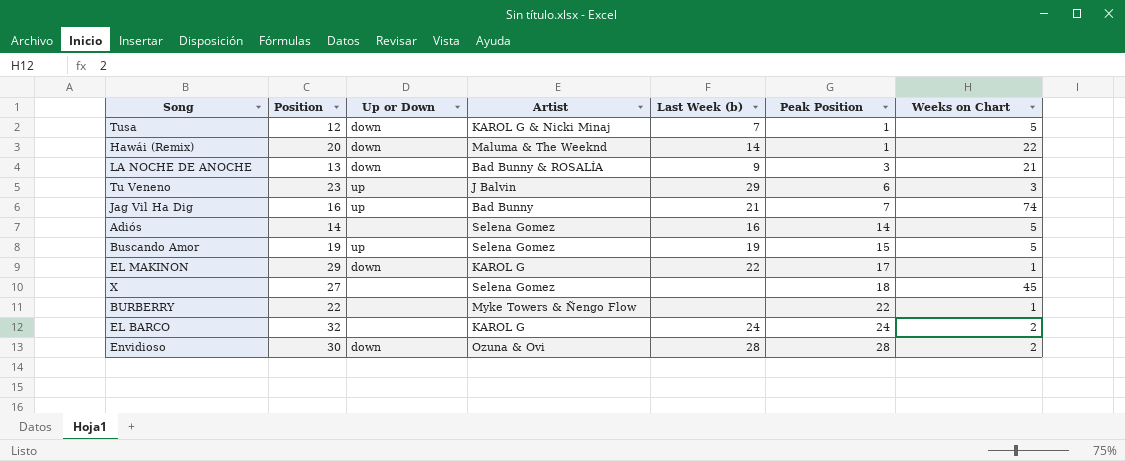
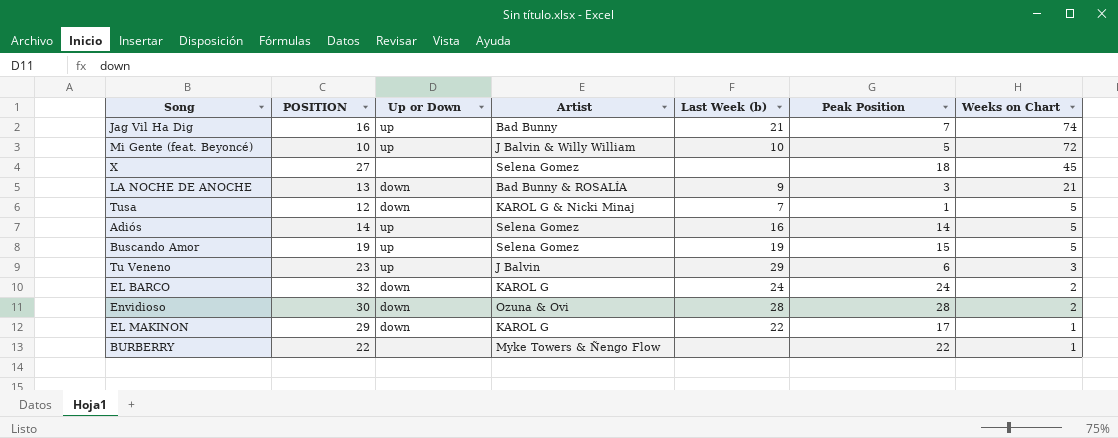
row order: Peak Position ascending -> Weeks on Chart descending
column name: Position -> POSITION
row Hawái (Remix): 20 | down | Maluma & The Weeknd | 14 | 1 | 22 -> none
row Mi Gente (feat. Beyoncé): none -> 10 | up | J Balvin & Willy William | 10 | 5 | 72
Adiós | Up or Down: none -> up
EL BARCO | Up or Down: none -> down

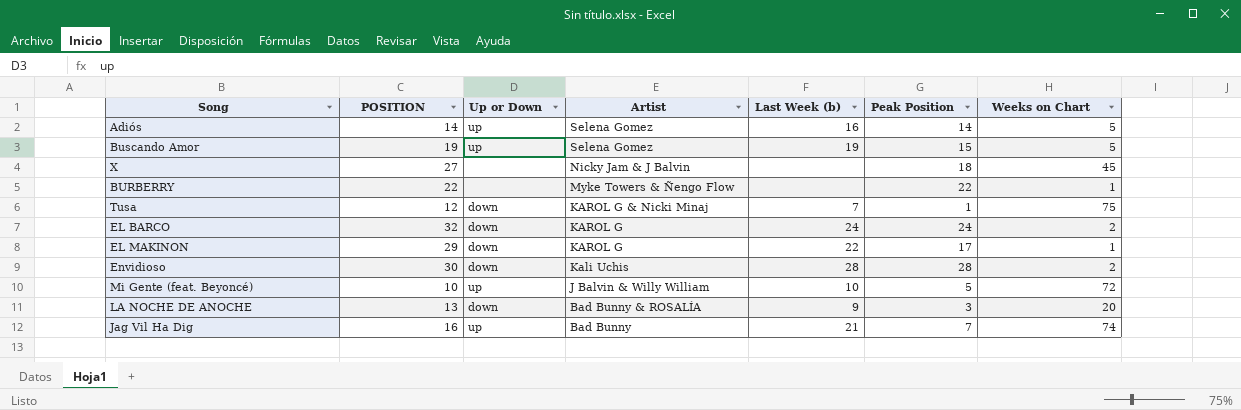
row order: Weeks on Chart descending -> Artist descending
row Tu Veneno: 23 | up | J Balvin | 29 | 6 | 3 -> none
X | Artist: Selena Gomez -> Nicky Jam & J Balvin
Tusa | Weeks on Chart: 5 -> 75
Envidioso | Artist: Ozuna & Ovi -> Kali Uchis
LA NOCHE DE ANOCHE | Weeks on Chart: 21 -> 20

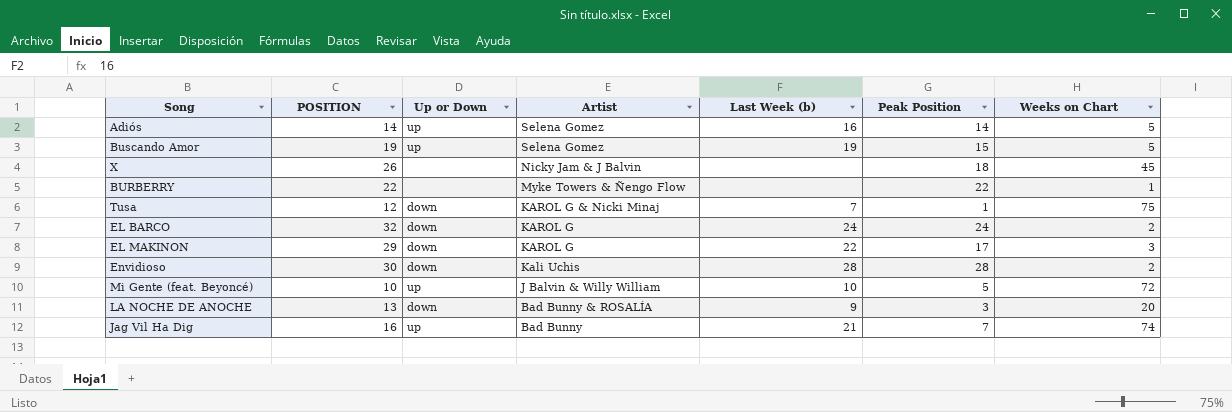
X | POSITION: 27 -> 26
EL MAKINON | Weeks on Chart: 1 -> 3

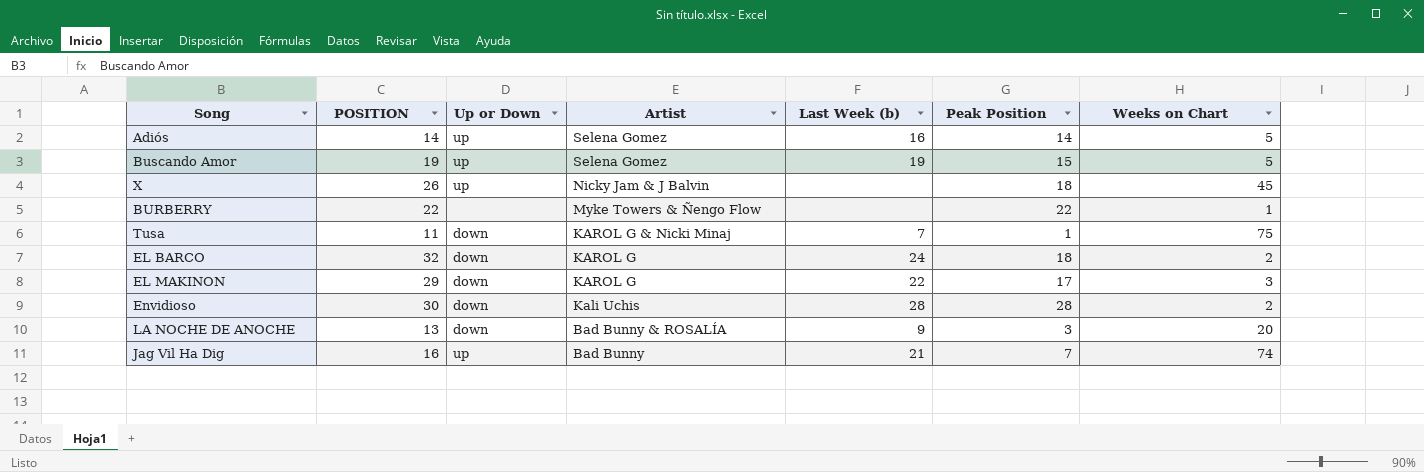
row Mi Gente (feat. Beyoncé): 10 | up | J Balvin & Willy William | 10 | 5 | 72 -> none
X | Up or Down: none -> up
Tusa | POSITION: 12 -> 11
EL BARCO | Peak Position: 24 -> 18

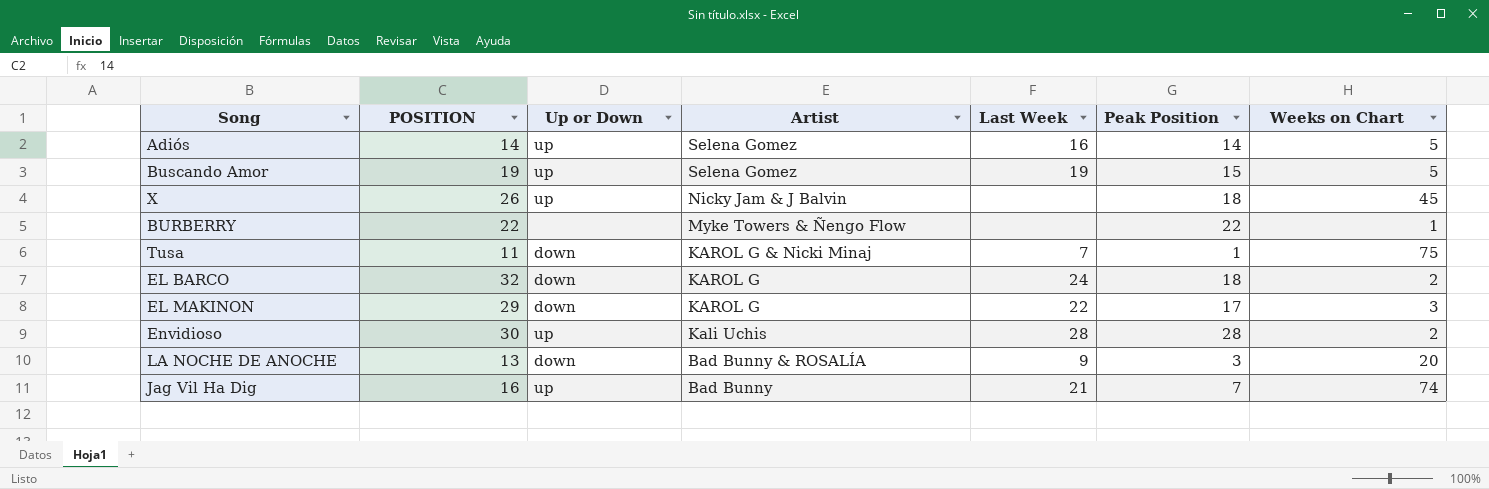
column name: Last Week (b) -> Last Week
Envidioso | Up or Down: down -> up

